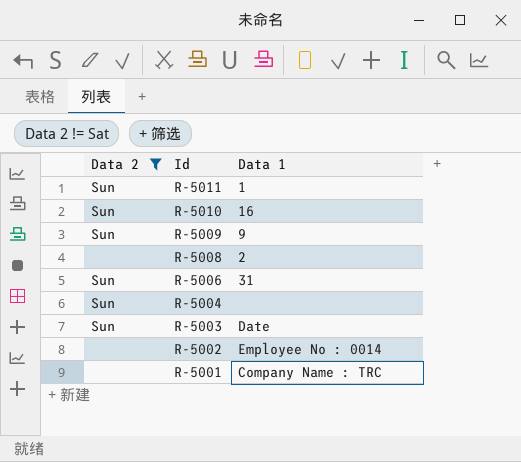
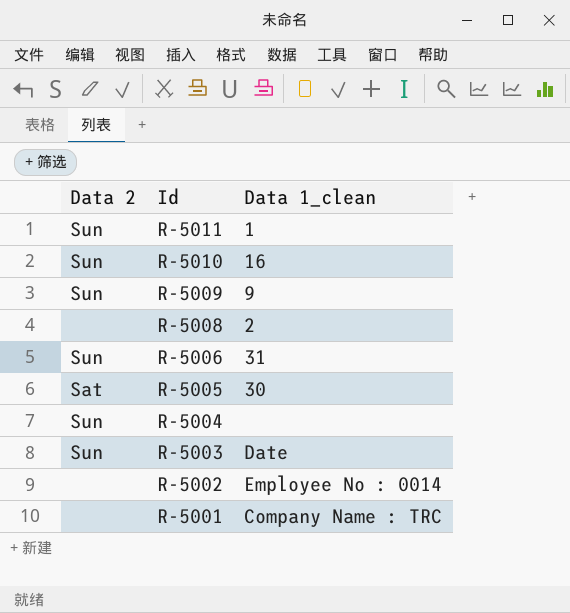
filter: Data 2 != Sat -> none
column name: Data 1 -> Data 1_clean

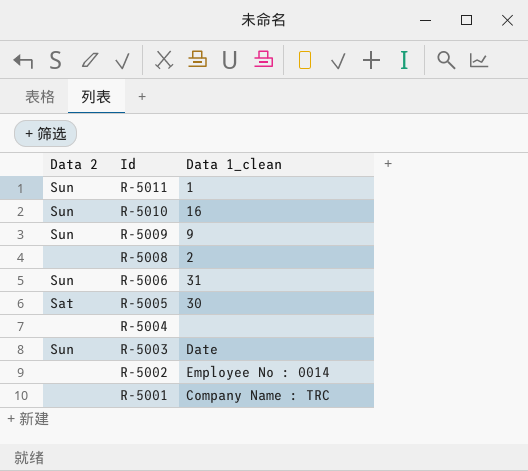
R-5004 | Data 2: Sun -> none

